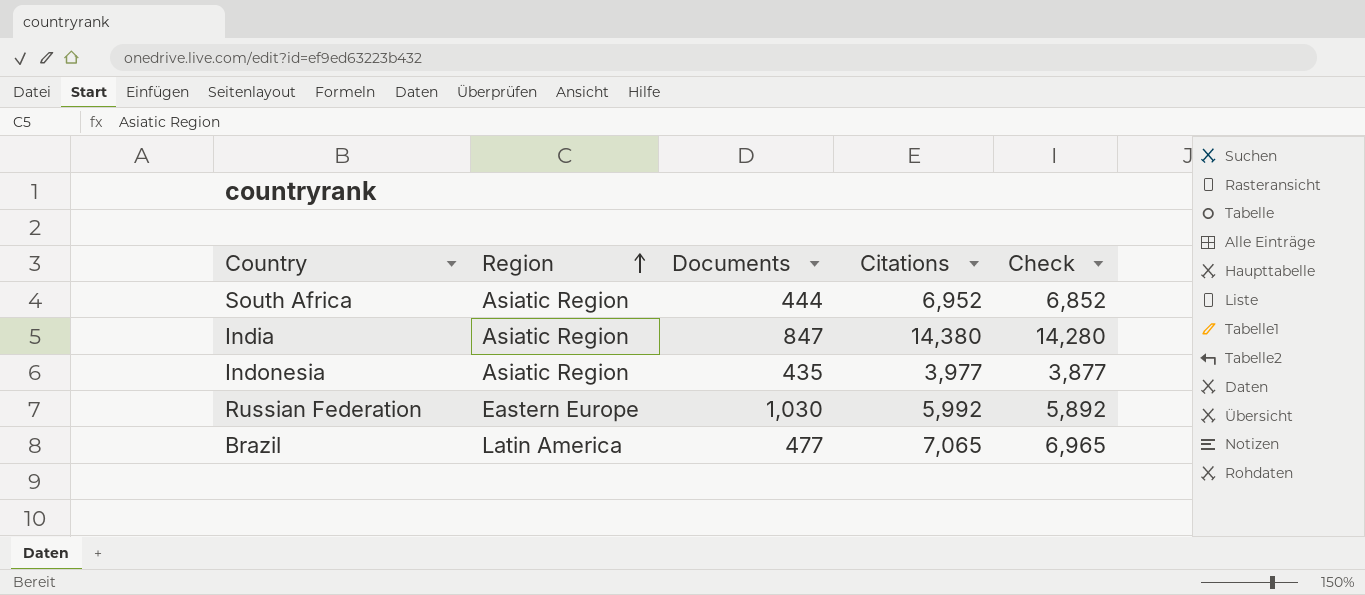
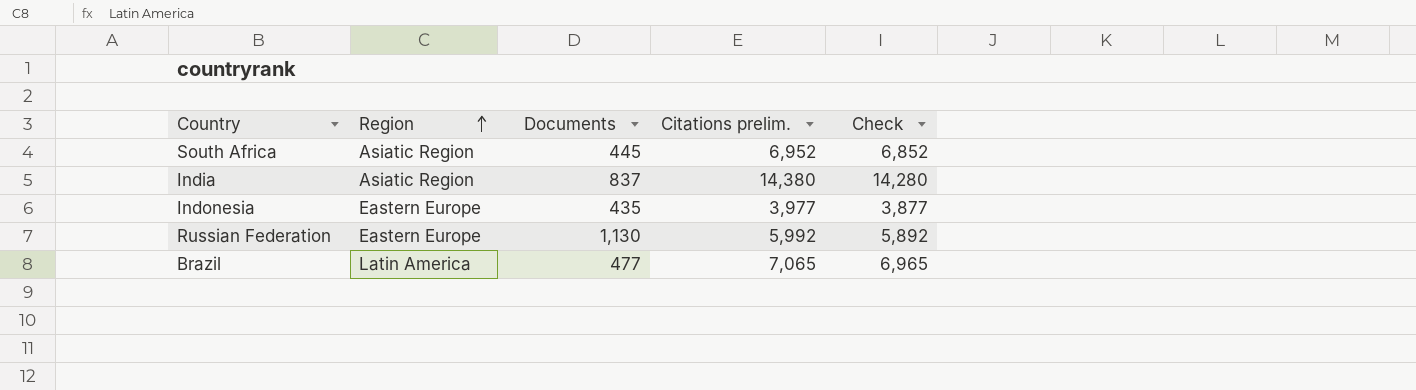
column name: Citations -> Citations prelim.
South Africa | Documents: 444 -> 445
India | Documents: 847 -> 837
Indonesia | Region: Asiatic Region -> Eastern Europe
Russian Federation | Documents: 1,030 -> 1,130

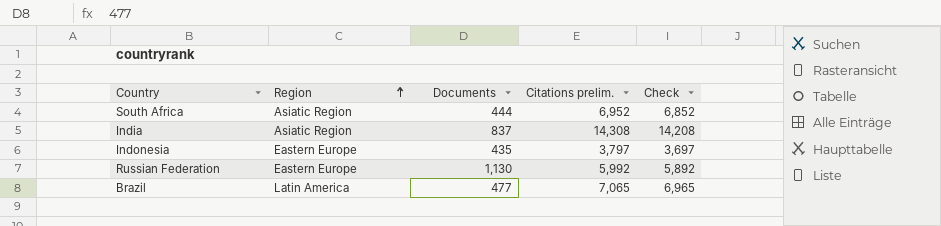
South Africa | Documents: 445 -> 444
India | Citations prelim.: 14,380 -> 14,308
India | Check: 14,280 -> 14,208
Indonesia | Citations prelim.: 3,977 -> 3,797
Indonesia | Check: 3,877 -> 3,697

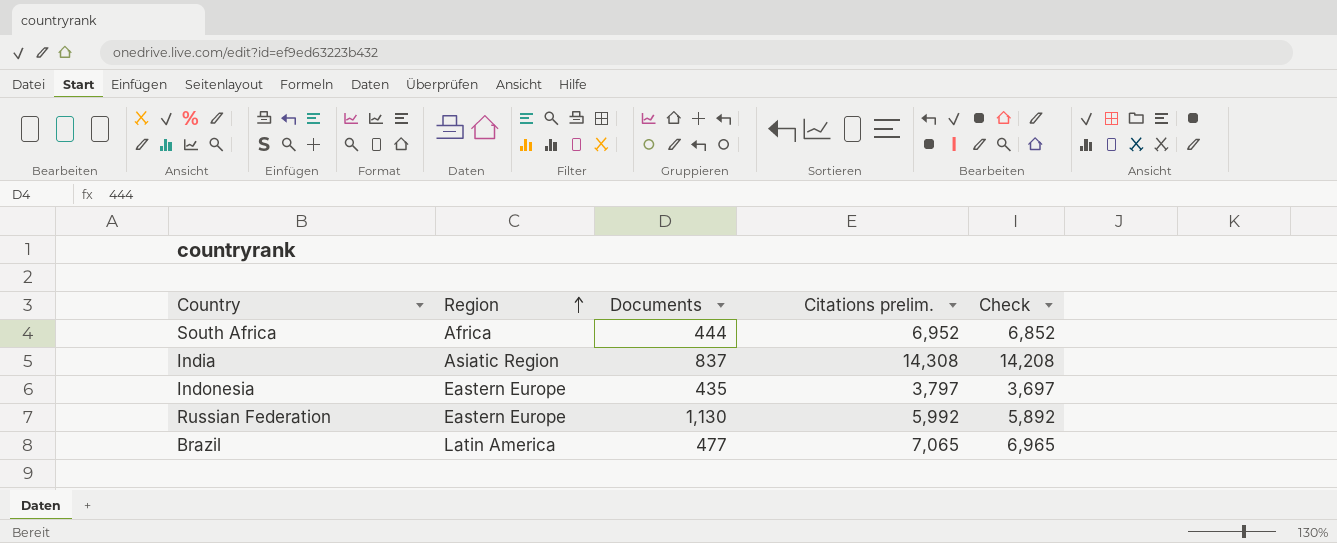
South Africa | Region: Asiatic Region -> Africa

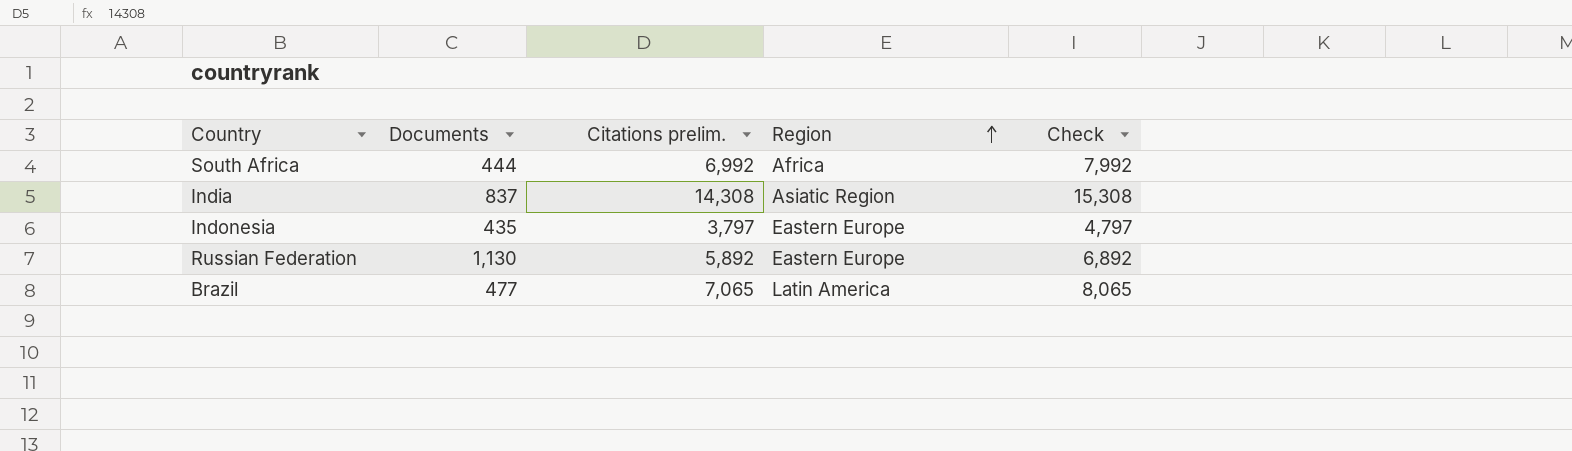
column Region | position: 2 -> 4
column Check | formula: [Citations prelim.] - 100 -> [Citations prelim.] + 1000
South Africa | Citations prelim.: 6,952 -> 6,992
Russian Federation | Citations prelim.: 5,992 -> 5,892

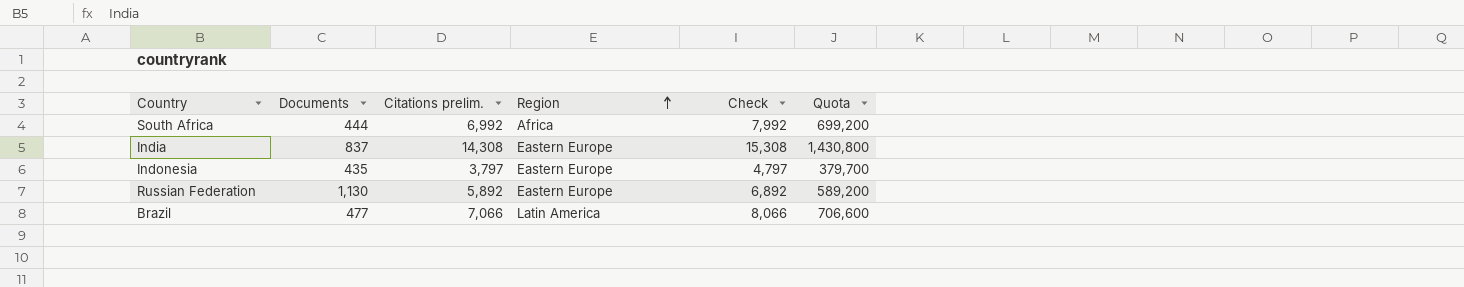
column Quota | formula: none -> [Citations prelim.] * 100
India | Region: Asiatic Region -> Eastern Europe
Brazil | Citations prelim.: 7,065 -> 7,066
Brazil | Check: 8,065 -> 8,066

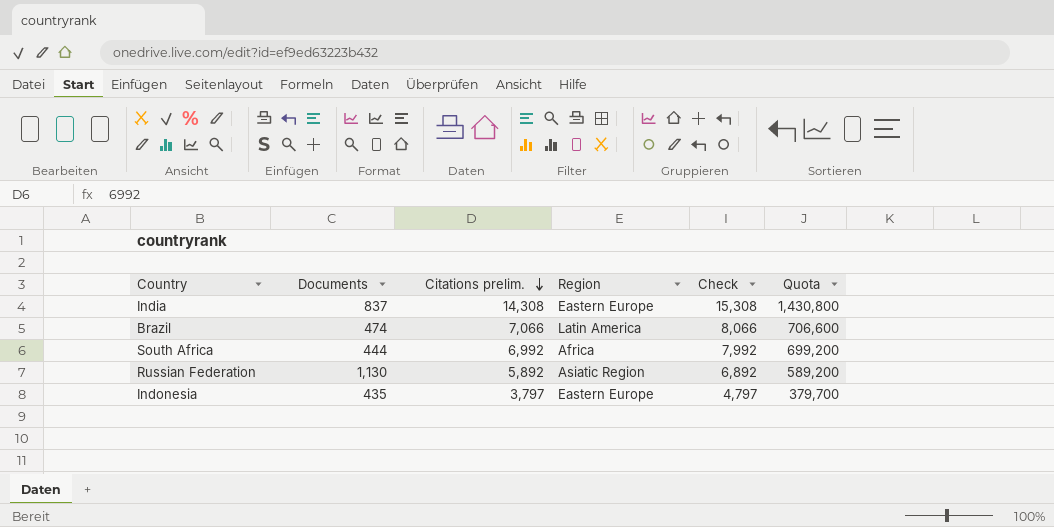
row order: Region ascending -> Citations prelim. descending
Brazil | Documents: 477 -> 474
Russian Federation | Region: Eastern Europe -> Asiatic Region

